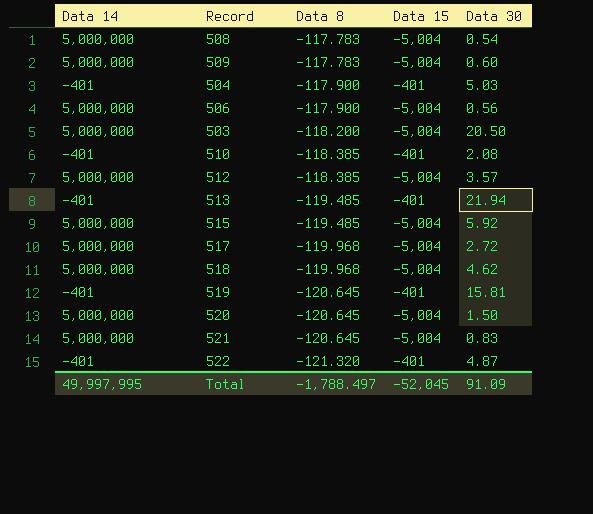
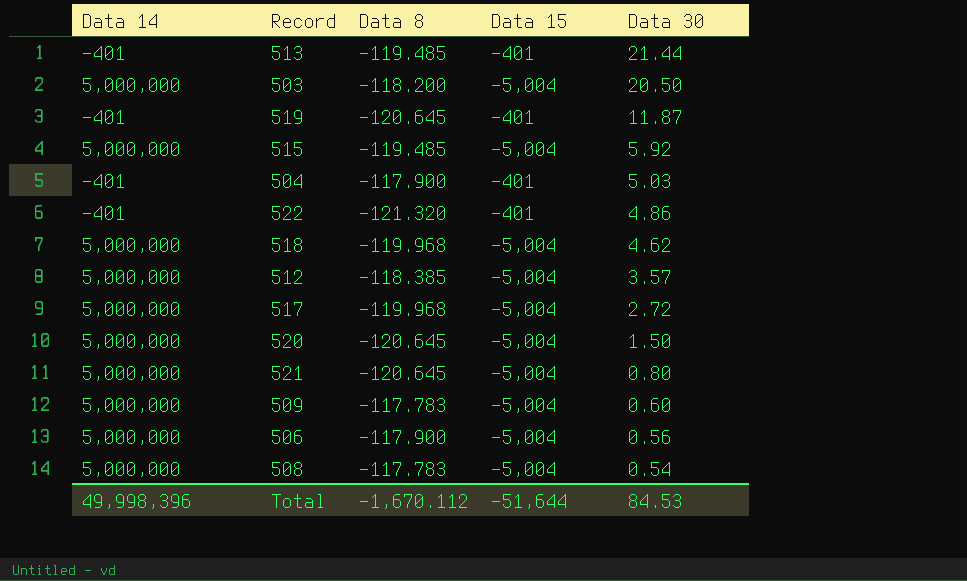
row order: Data 8 descending -> Data 30 descending
row 510: -401 | -118.385 | -401 | 2.08 -> none
513 | Data 30: 21.94 -> 21.44
519 | Data 30: 15.81 -> 11.87
522 | Data 30: 4.87 -> 4.86
521 | Data 30: 0.83 -> 0.80
Total | Data 14: 49,997,995 -> 49,998,396
Total | Data 8: -1,788.497 -> -1,670.112
Total | Data 15: -52,045 -> -51,644
Total | Data 30: 91.09 -> 84.53

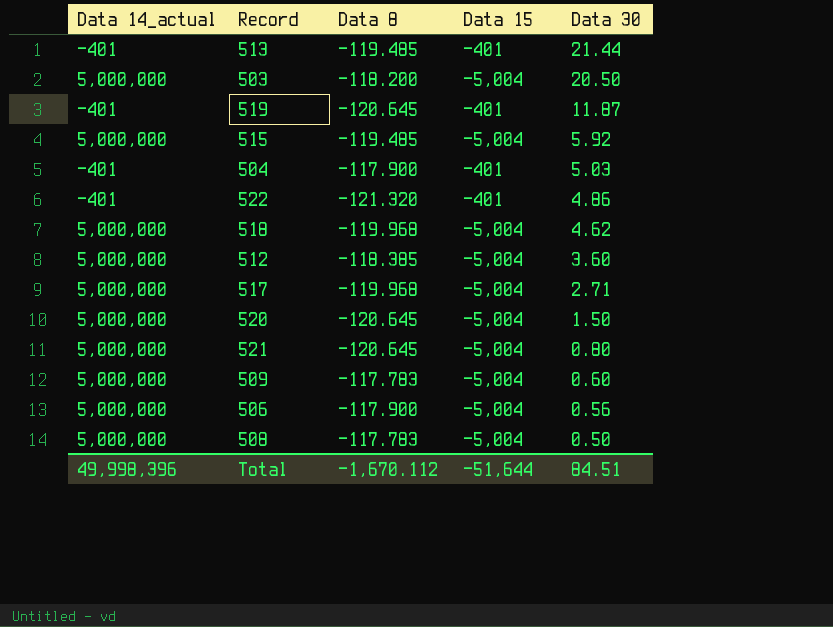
column name: Data 14 -> Data 14_actual
512 | Data 30: 3.57 -> 3.60
517 | Data 30: 2.72 -> 2.71
508 | Data 30: 0.54 -> 0.50
Total | Data 30: 84.53 -> 84.51

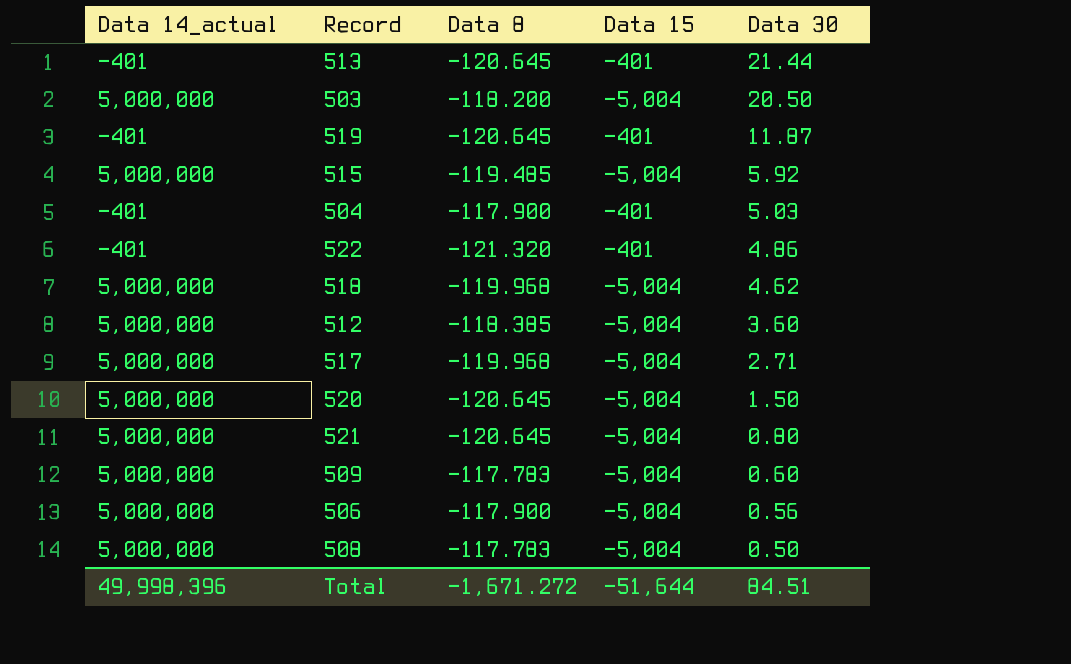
513 | Data 8: -119.485 -> -120.645
Total | Data 8: -1,670.112 -> -1,671.272

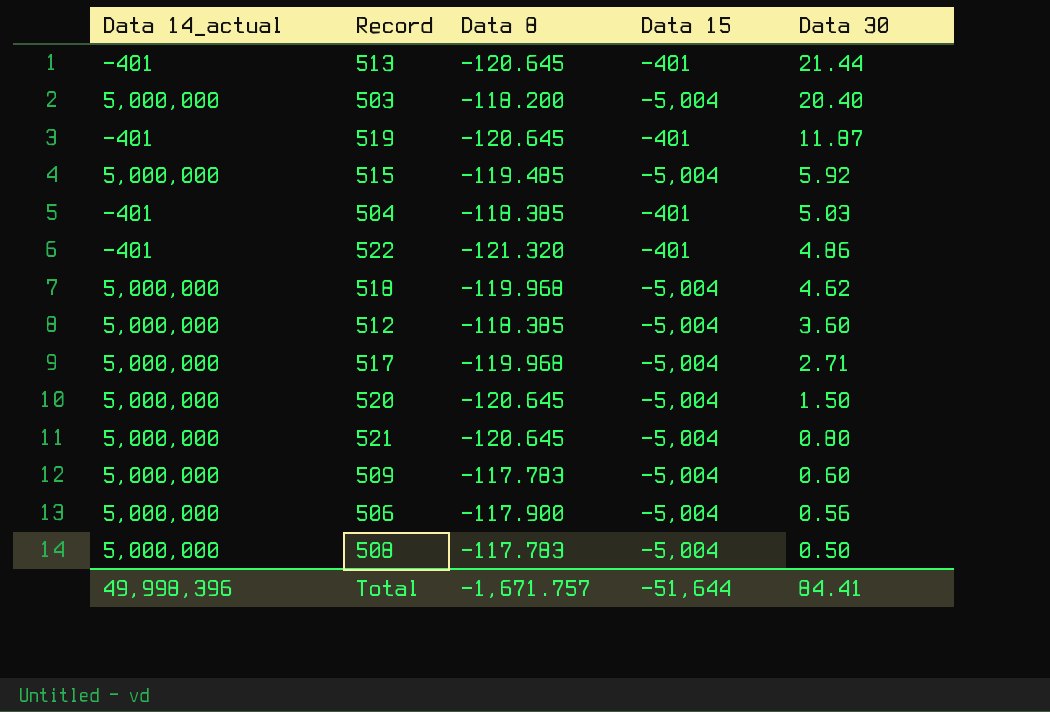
503 | Data 30: 20.50 -> 20.40
504 | Data 8: -117.900 -> -118.385
Total | Data 8: -1,671.272 -> -1,671.757
Total | Data 30: 84.51 -> 84.41

